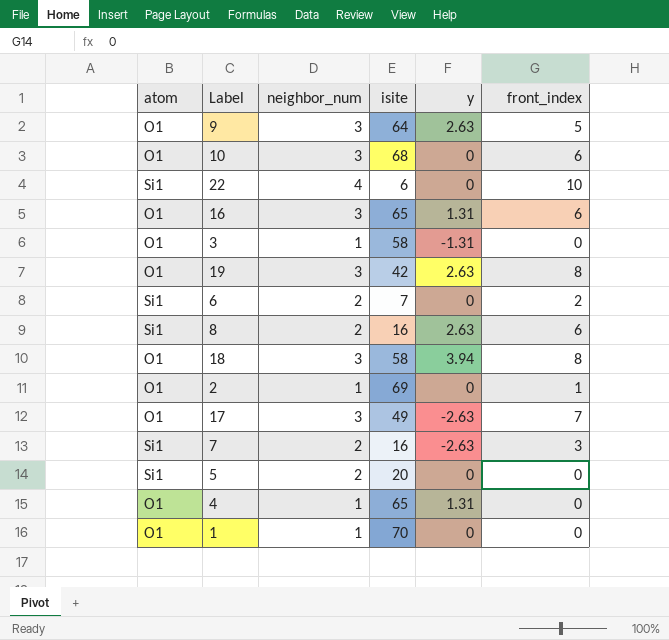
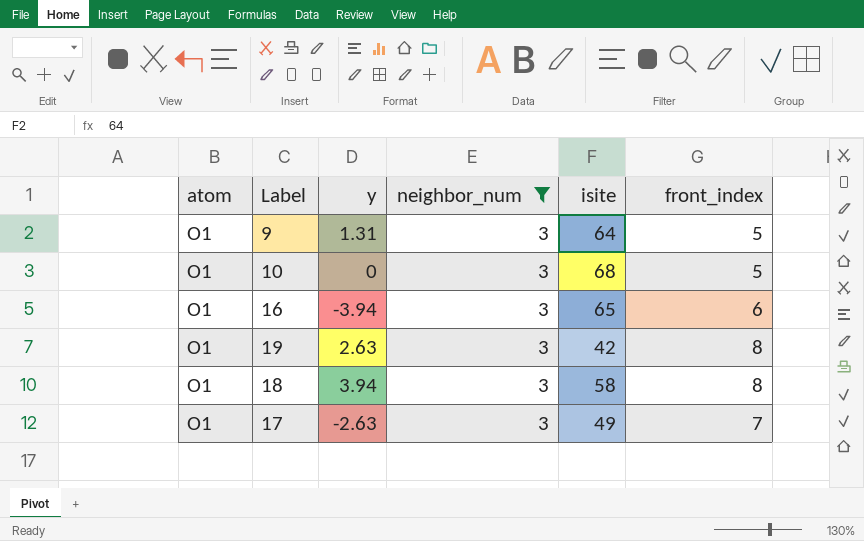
filter: none -> neighbor_num = 3
column y | position: 5 -> 3
9 | y: 2.63 -> 1.31
10 | front_index: 6 -> 5
16 | y: 1.31 -> -3.94

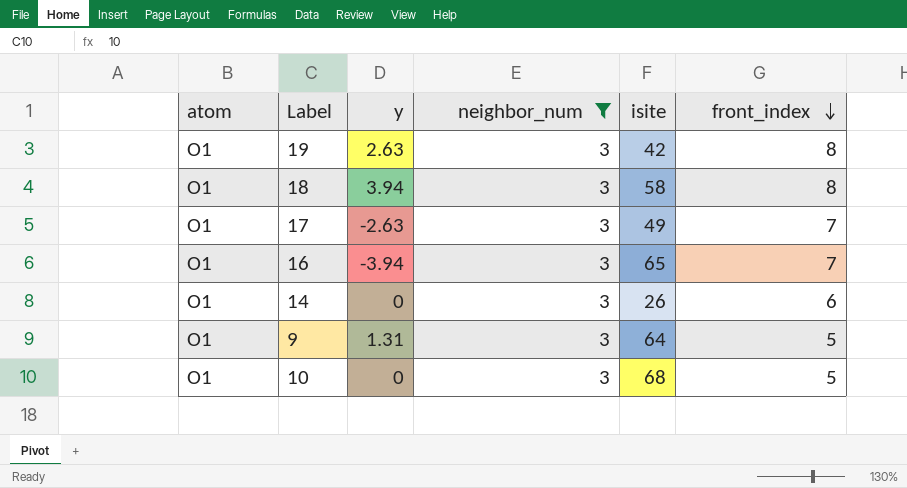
row order: none -> front_index descending
16 | front_index: 6 -> 7
row 14: none -> O1 | 0 | 3 | 26 | 6

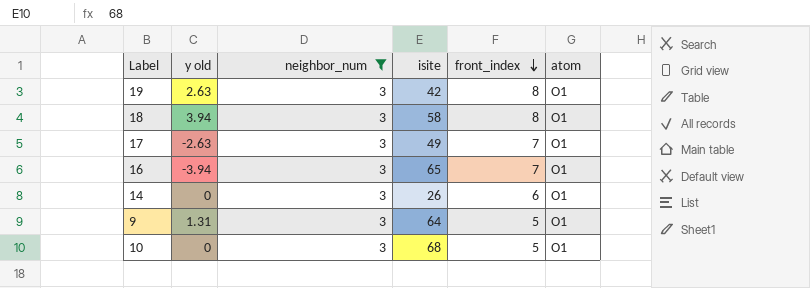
column name: y -> y old
column atom | position: 1 -> 6

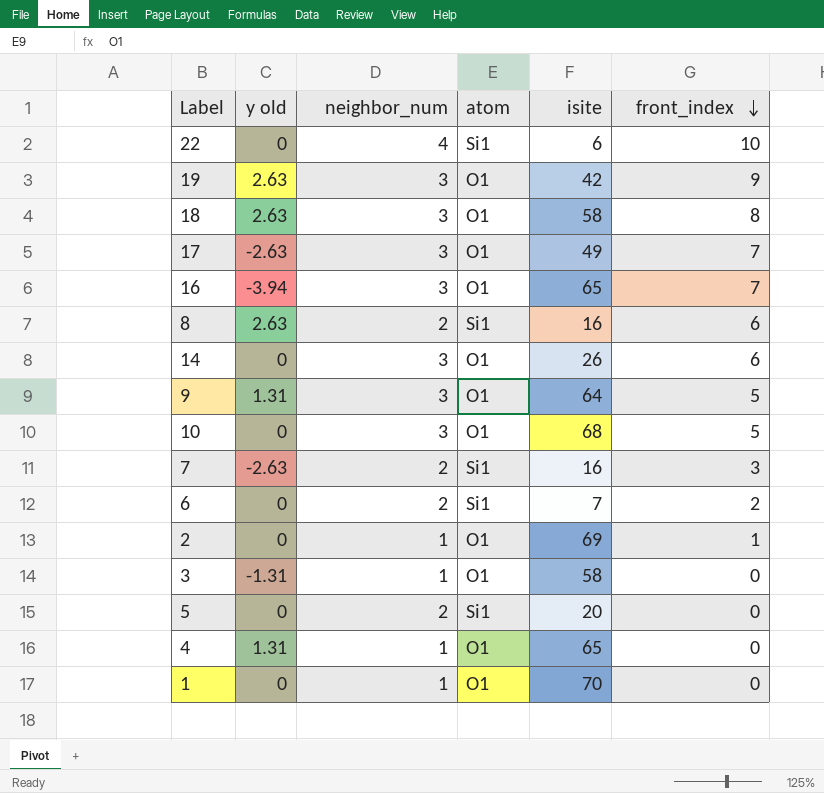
filter: neighbor_num = 3 -> none
column atom | position: 6 -> 4
19 | front_index: 8 -> 9
18 | y old: 3.94 -> 2.63

